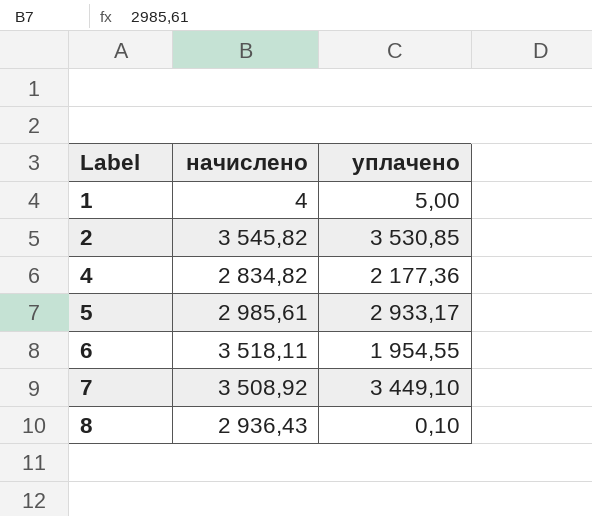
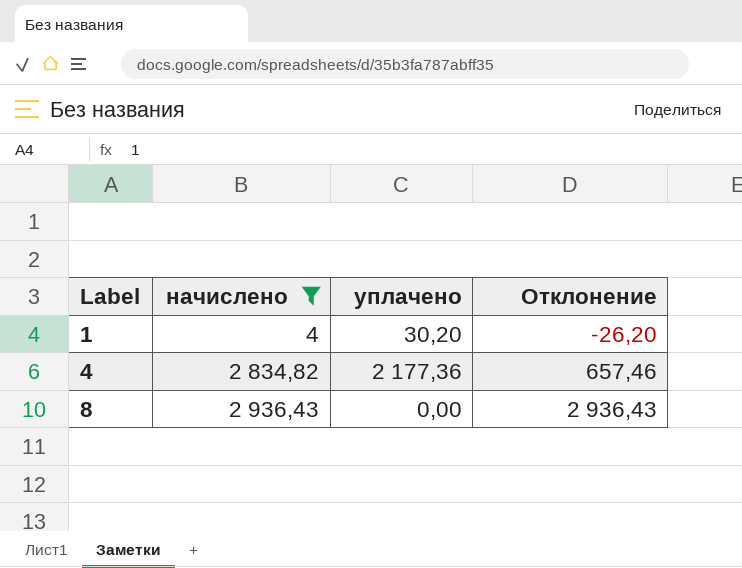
filter: none -> начислено <= 2 936,43
column Отклонение | formula: none -> [начислено] - [уплачено]
1 | уплачено: 5,00 -> 30,20
8 | уплачено: 0,10 -> 0,00

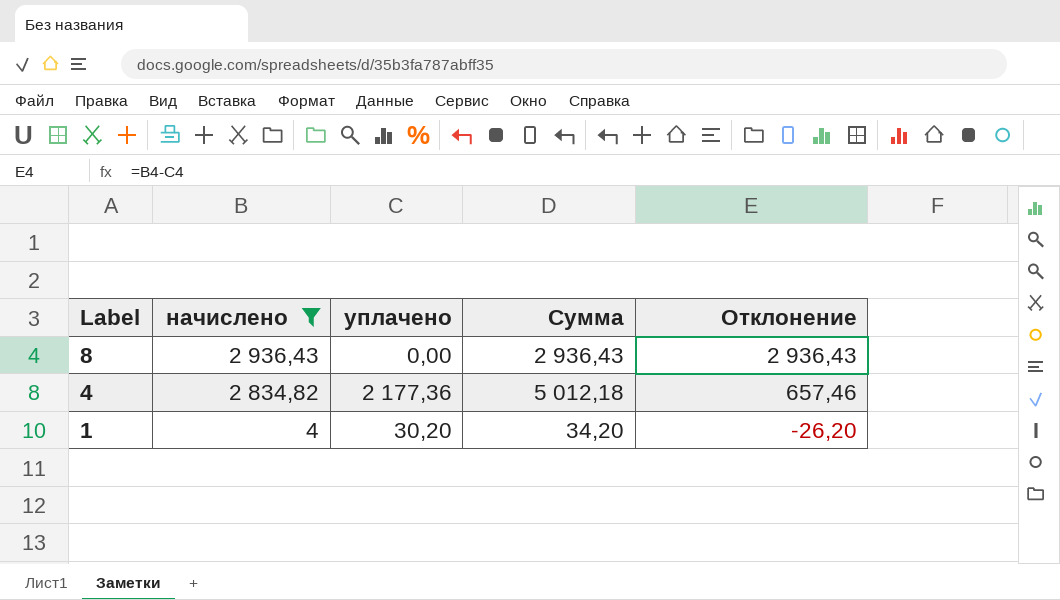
row order: Label ascending -> Label descending
column Сумма | formula: none -> [начислено] + [уплачено]

